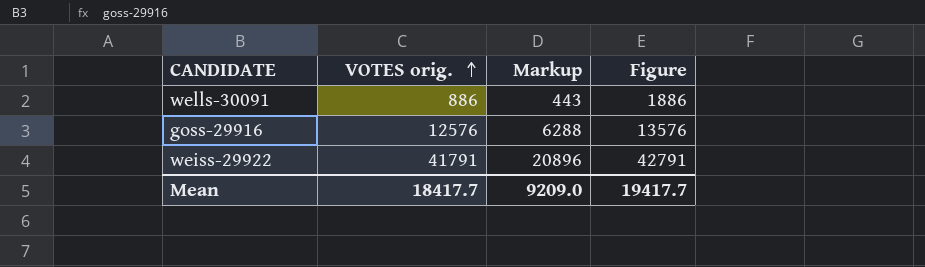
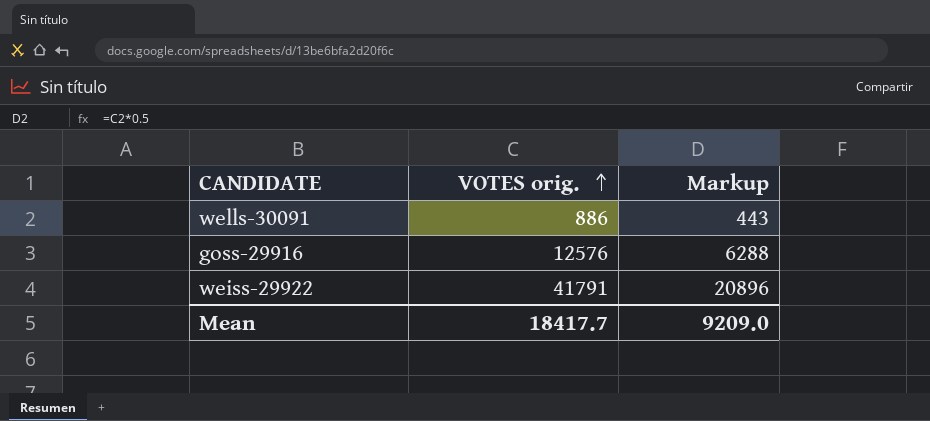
column Figure | formula: [VOTES orig.] + 1000 -> none

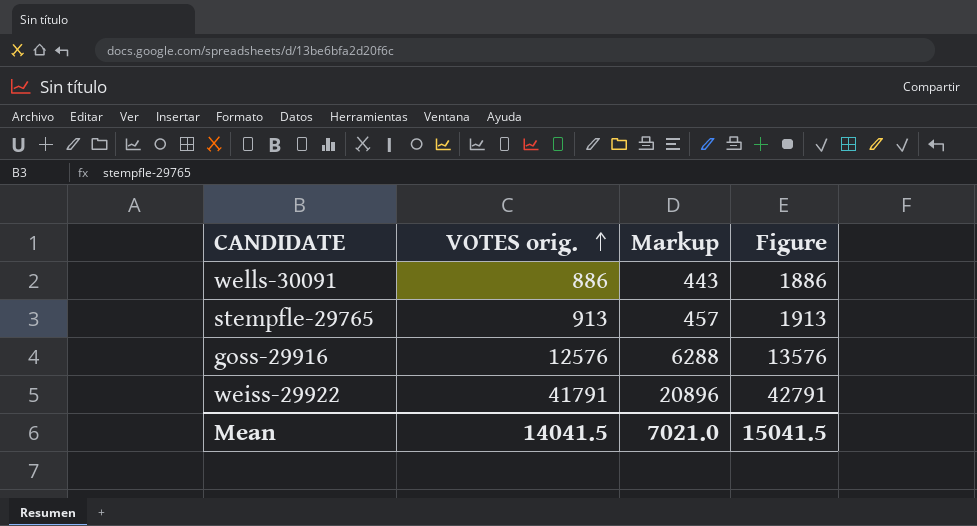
column Figure | formula: none -> [VOTES orig.] + 1000
row stempfle-29765: none -> 913 | 457 | 1913
Mean | VOTES orig.: 18417.7 -> 14041.5
Mean | Markup: 9209.0 -> 7021.0

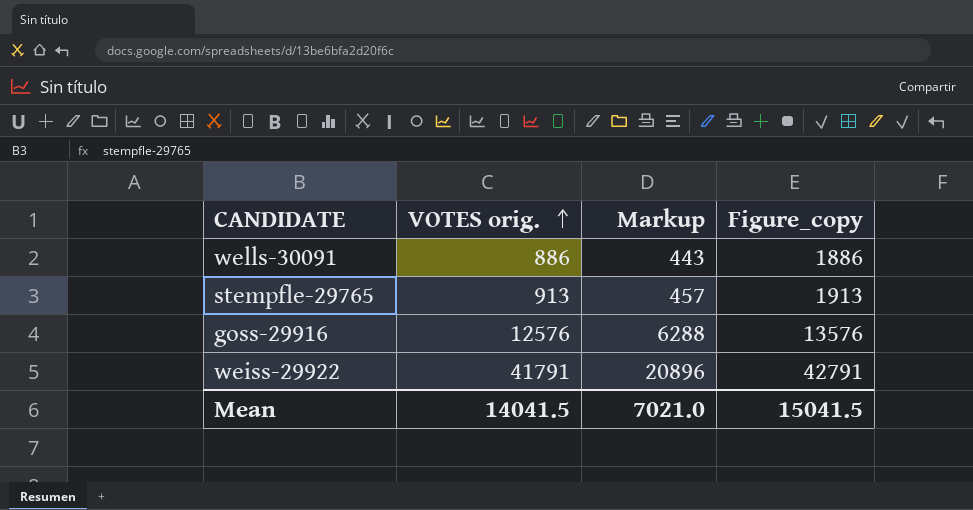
column name: Figure -> Figure_copy

